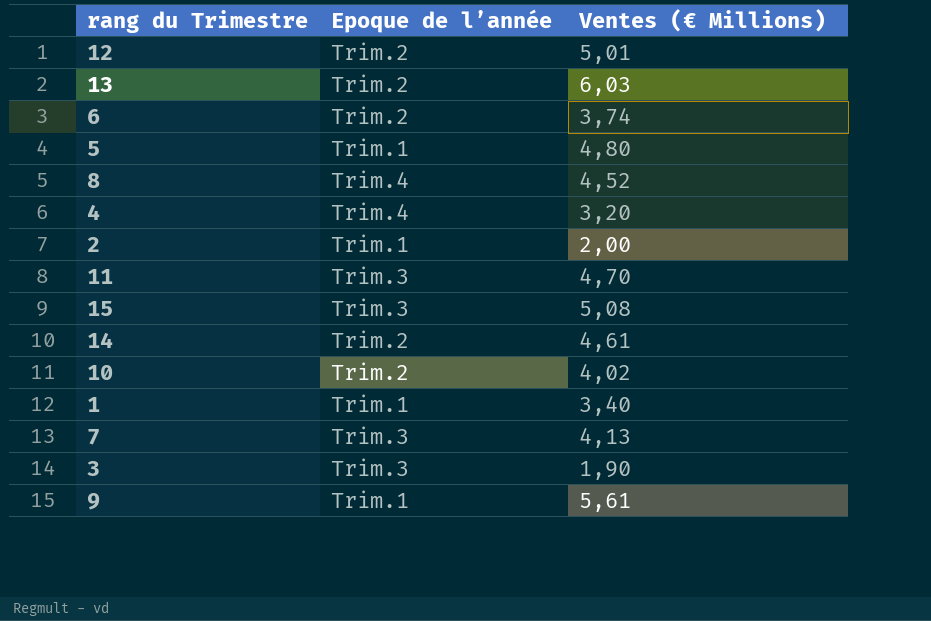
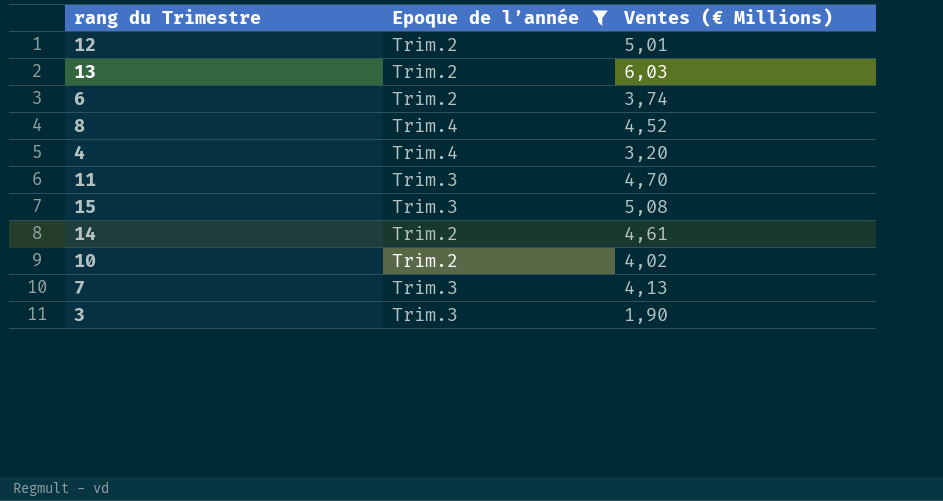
filter: none -> Epoque de l’année != Trim.1

